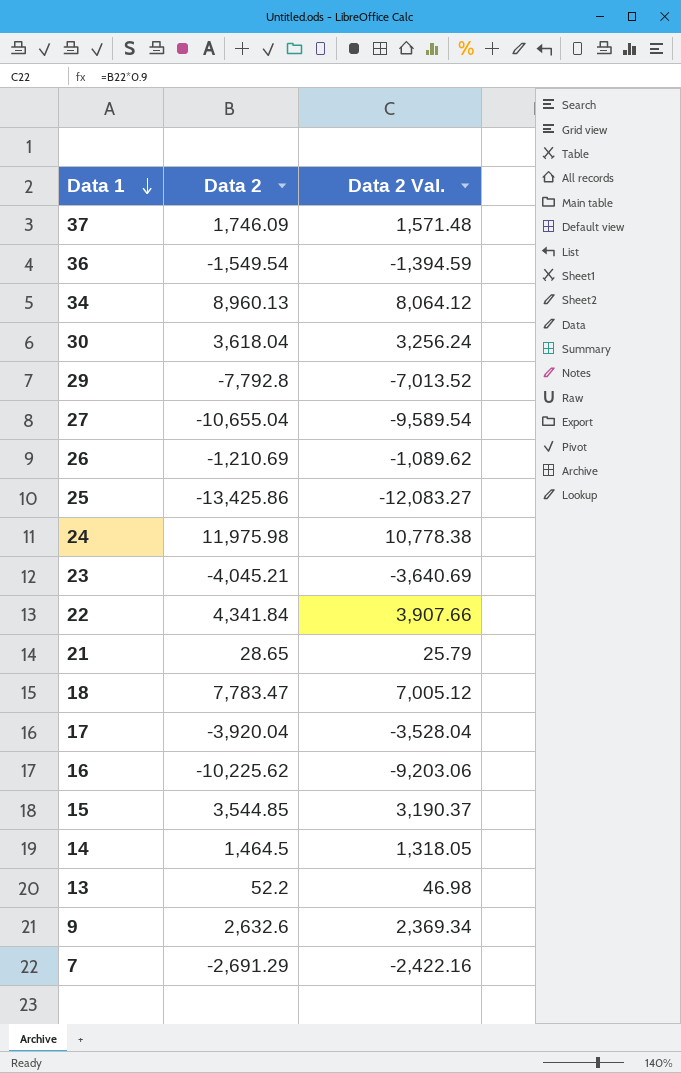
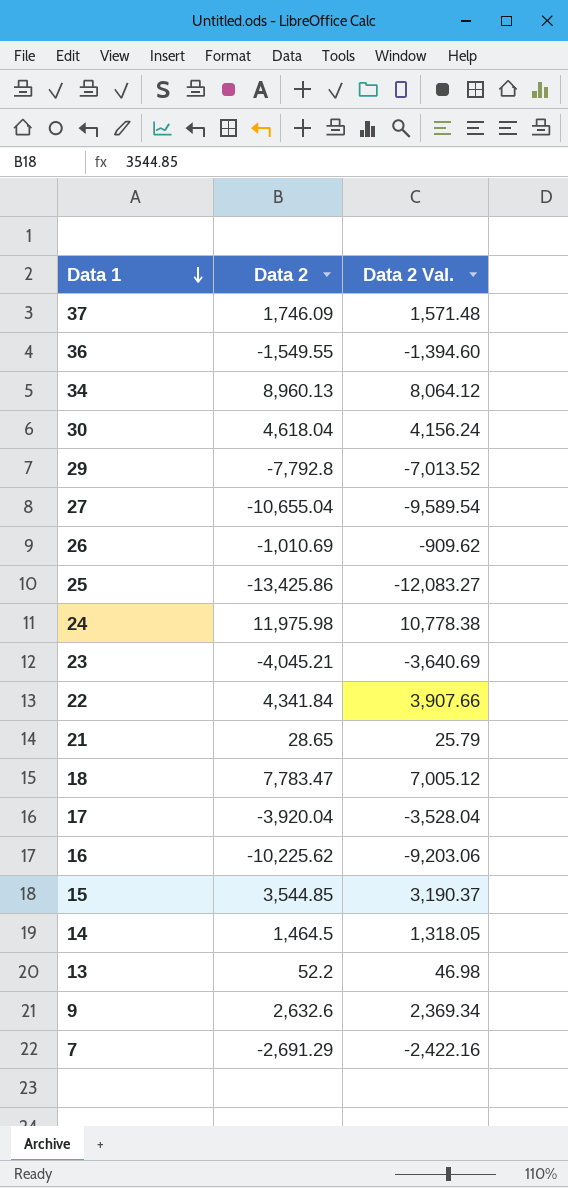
36 | Data 2: -1,549.54 -> -1,549.55
36 | Data 2 Val.: -1,394.59 -> -1,394.60
30 | Data 2: 3,618.04 -> 4,618.04
30 | Data 2 Val.: 3,256.24 -> 4,156.24
26 | Data 2: -1,210.69 -> -1,010.69
26 | Data 2 Val.: -1,089.62 -> -909.62

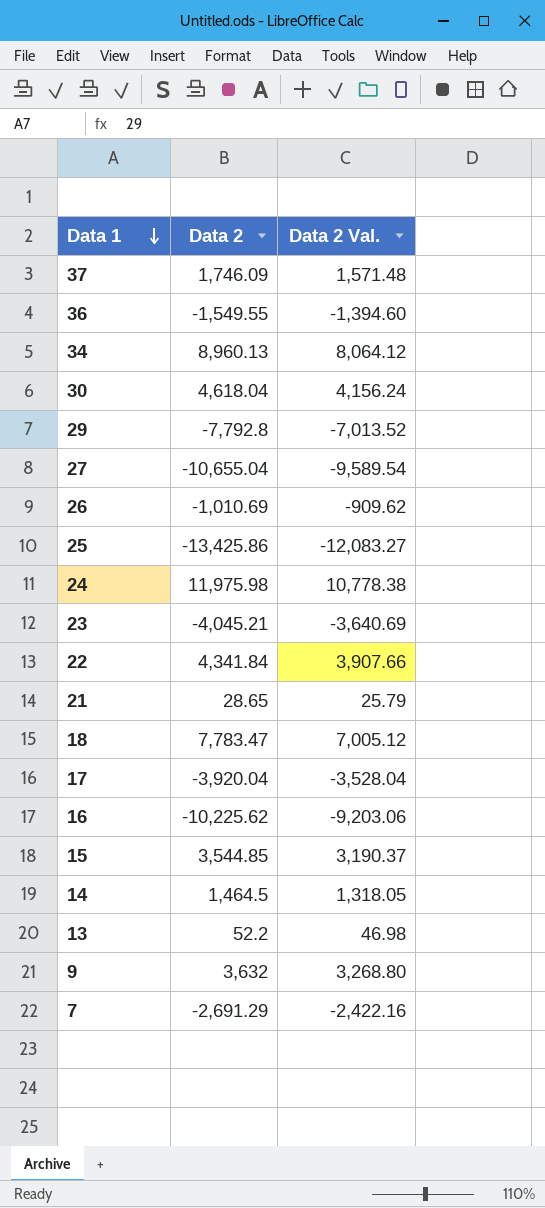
9 | Data 2: 2,632.6 -> 3,632
9 | Data 2 Val.: 2,369.34 -> 3,268.80

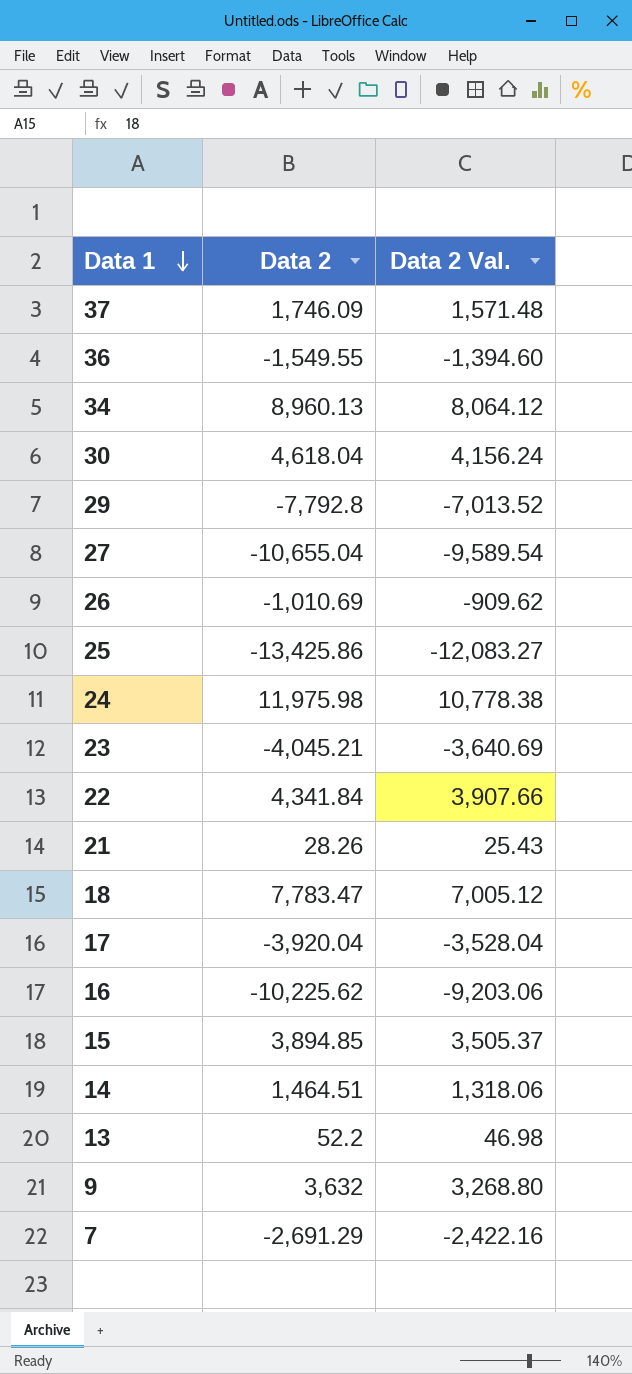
21 | Data 2: 28.65 -> 28.26
21 | Data 2 Val.: 25.79 -> 25.43
15 | Data 2: 3,544.85 -> 3,894.85
15 | Data 2 Val.: 3,190.37 -> 3,505.37
14 | Data 2: 1,464.5 -> 1,464.51
14 | Data 2 Val.: 1,318.05 -> 1,318.06

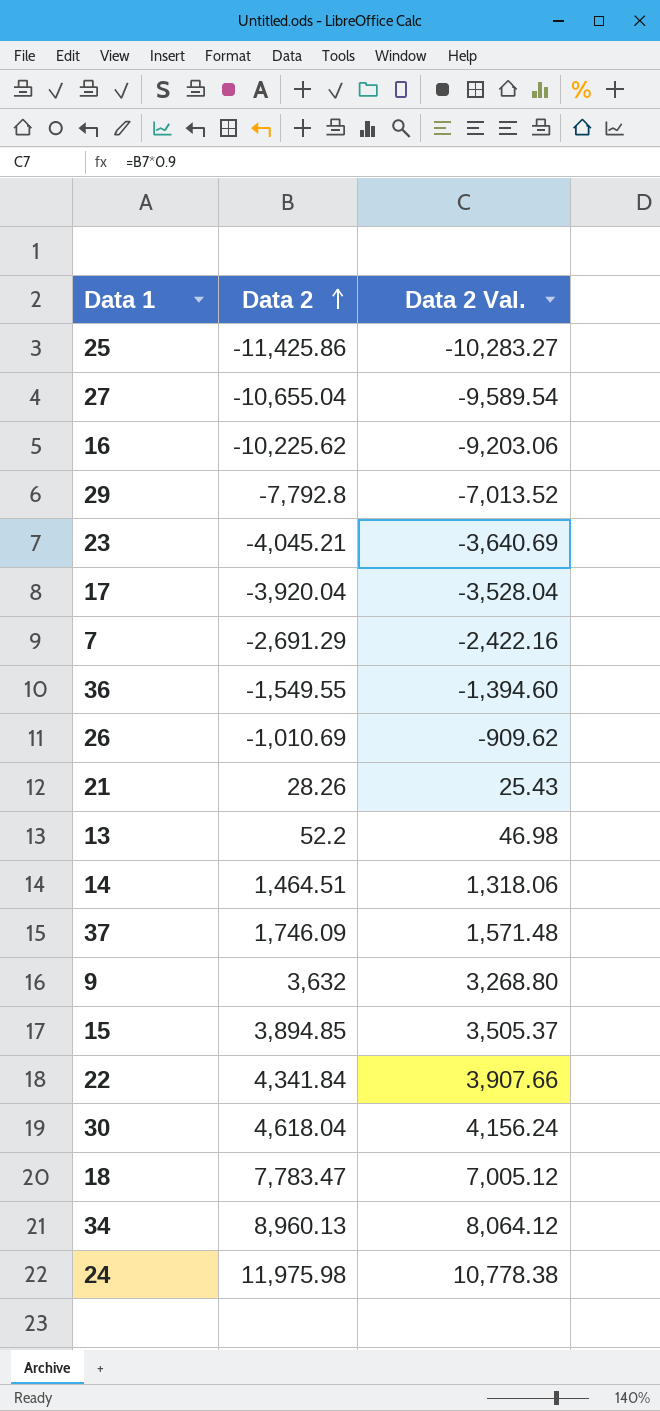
row order: Data 1 descending -> Data 2 ascending
25 | Data 2: -13,425.86 -> -11,425.86
25 | Data 2 Val.: -12,083.27 -> -10,283.27

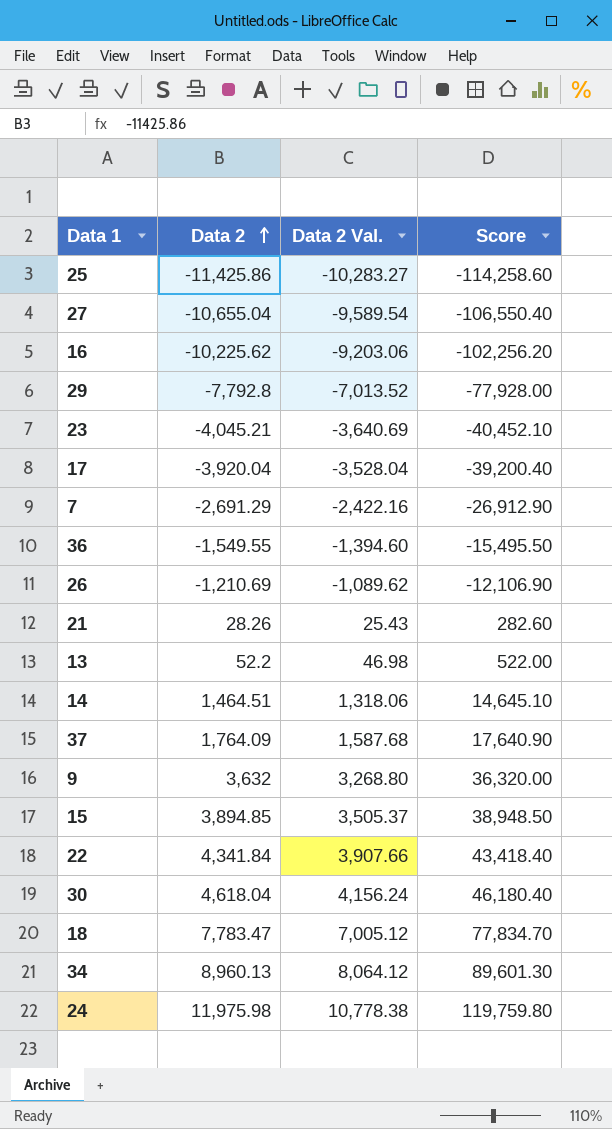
column Score | formula: none -> [Data 2] * 10
26 | Data 2: -1,010.69 -> -1,210.69
26 | Data 2 Val.: -909.62 -> -1,089.62
37 | Data 2: 1,746.09 -> 1,764.09
37 | Data 2 Val.: 1,571.48 -> 1,587.68

